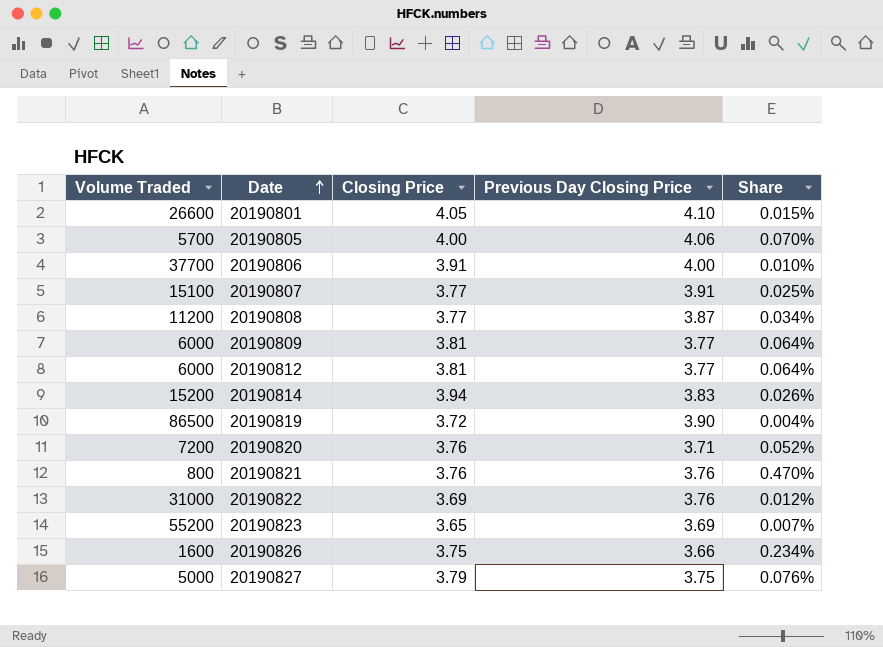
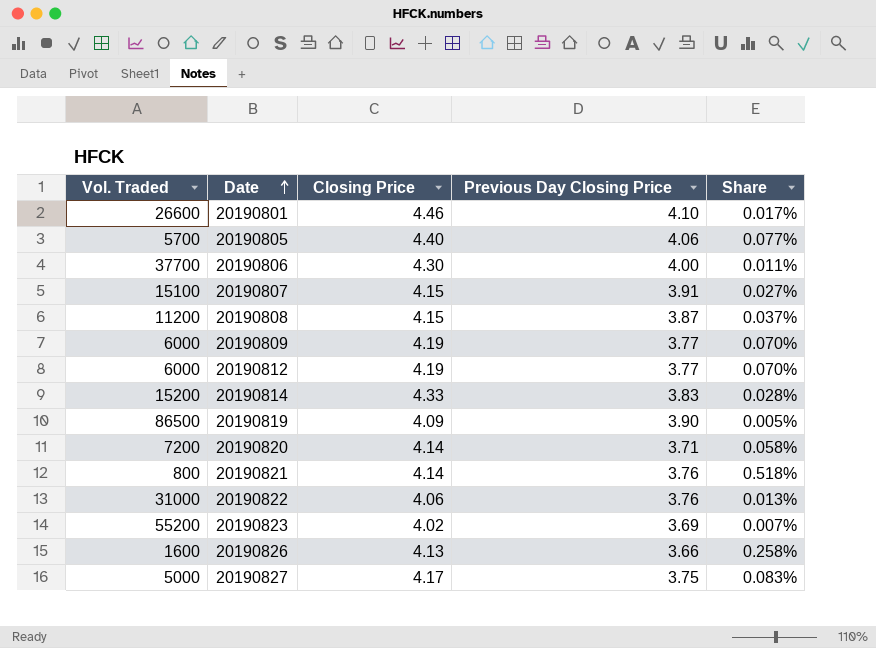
column name: Volume Traded -> Vol. Traded
20190801 | Closing Price: 4.05 -> 4.46
20190801 | Share: 0.015% -> 0.017%
20190805 | Closing Price: 4.00 -> 4.40
20190805 | Share: 0.070% -> 0.077%
20190806 | Closing Price: 3.91 -> 4.30
20190806 | Share: 0.010% -> 0.011%
20190807 | Closing Price: 3.77 -> 4.15
20190807 | Share: 0.025% -> 0.027%
20190808 | Closing Price: 3.77 -> 4.15
20190808 | Share: 0.034% -> 0.037%
20190809 | Closing Price: 3.81 -> 4.19
20190809 | Share: 0.064% -> 0.070%
20190812 | Closing Price: 3.81 -> 4.19
20190812 | Share: 0.064% -> 0.070%
20190814 | Closing Price: 3.94 -> 4.33
20190814 | Share: 0.026% -> 0.028%
20190819 | Closing Price: 3.72 -> 4.09
20190819 | Share: 0.004% -> 0.005%
20190820 | Closing Price: 3.76 -> 4.14
20190820 | Share: 0.052% -> 0.058%
20190821 | Closing Price: 3.76 -> 4.14
20190821 | Share: 0.470% -> 0.518%
20190822 | Closing Price: 3.69 -> 4.06
20190822 | Share: 0.012% -> 0.013%
20190823 | Closing Price: 3.65 -> 4.02
20190826 | Closing Price: 3.75 -> 4.13
20190826 | Share: 0.234% -> 0.258%
20190827 | Closing Price: 3.79 -> 4.17
20190827 | Share: 0.076% -> 0.083%

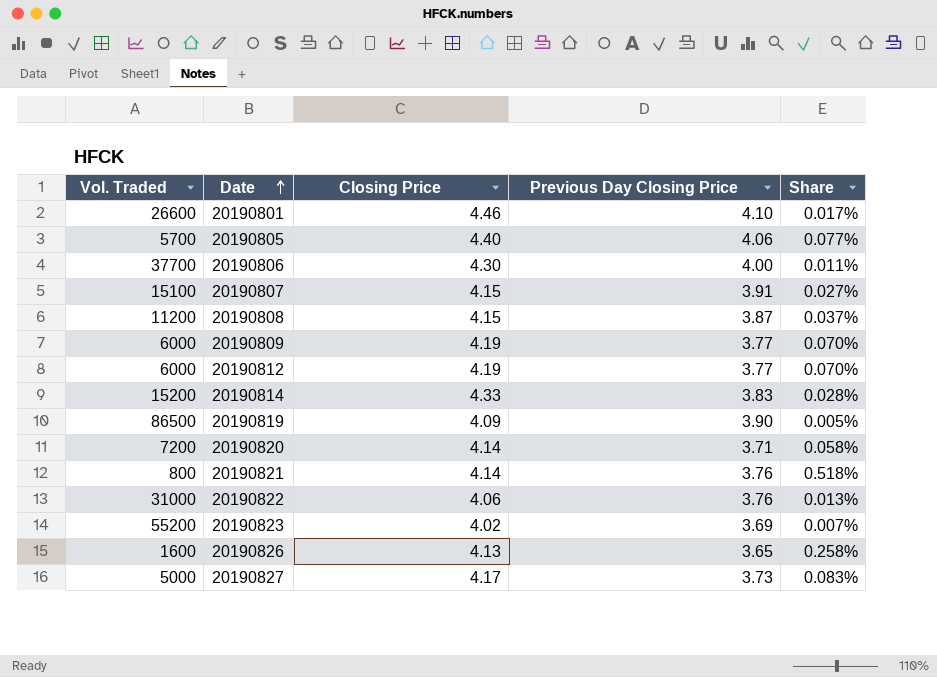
20190826 | Previous Day Closing Price: 3.66 -> 3.65
20190827 | Previous Day Closing Price: 3.75 -> 3.73

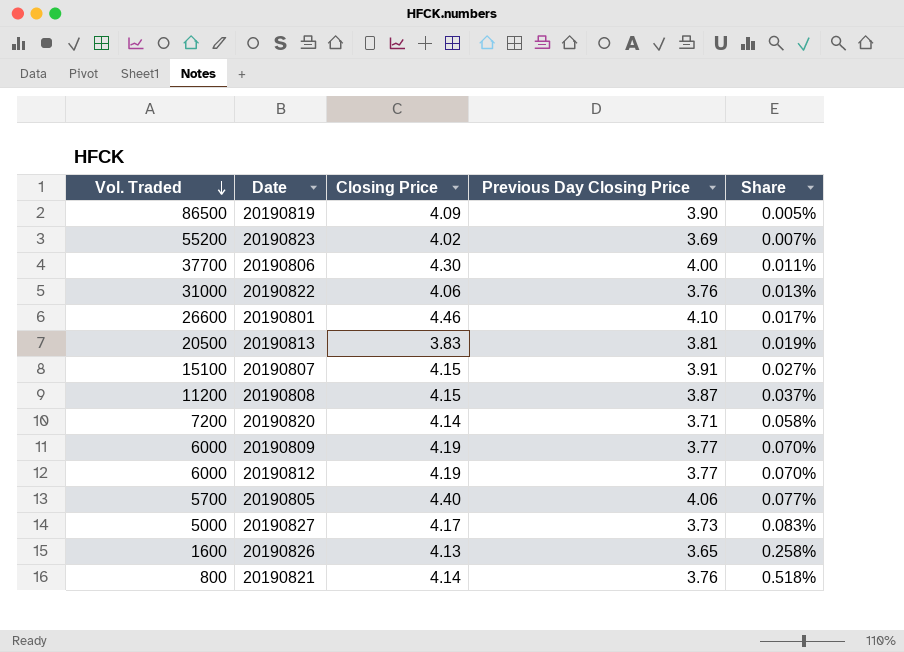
row order: Date ascending -> Vol. Traded descending
row 20190814: 15200 | 4.33 | 3.83 | 0.028% -> none
row 20190813: none -> 20500 | 3.83 | 3.81 | 0.019%

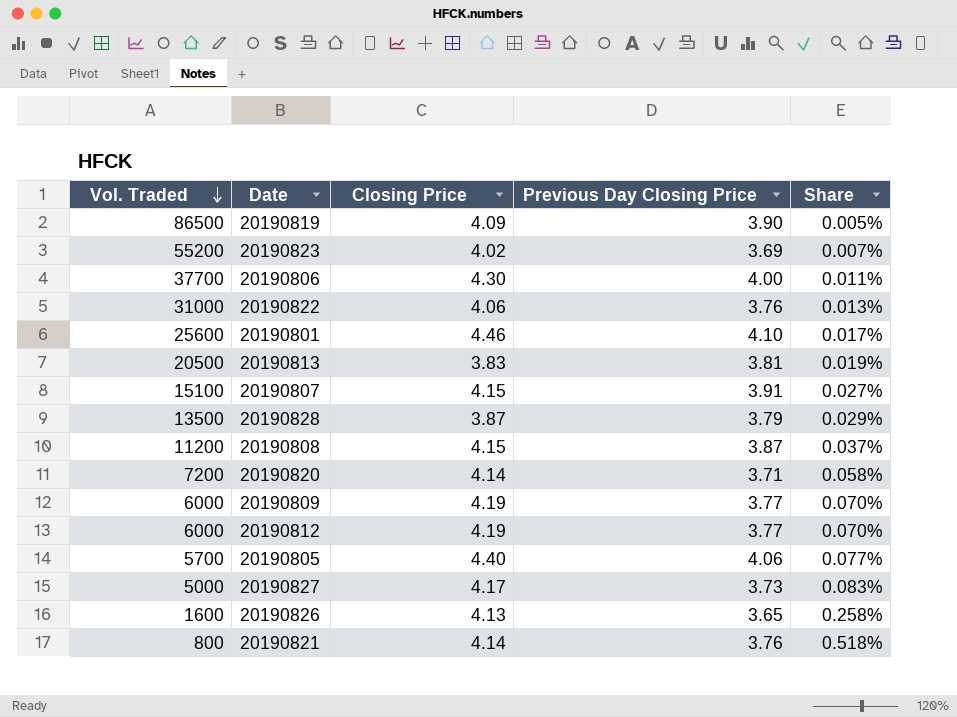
20190801 | Vol. Traded: 26600 -> 25600
row 20190828: none -> 13500 | 3.87 | 3.79 | 0.029%

